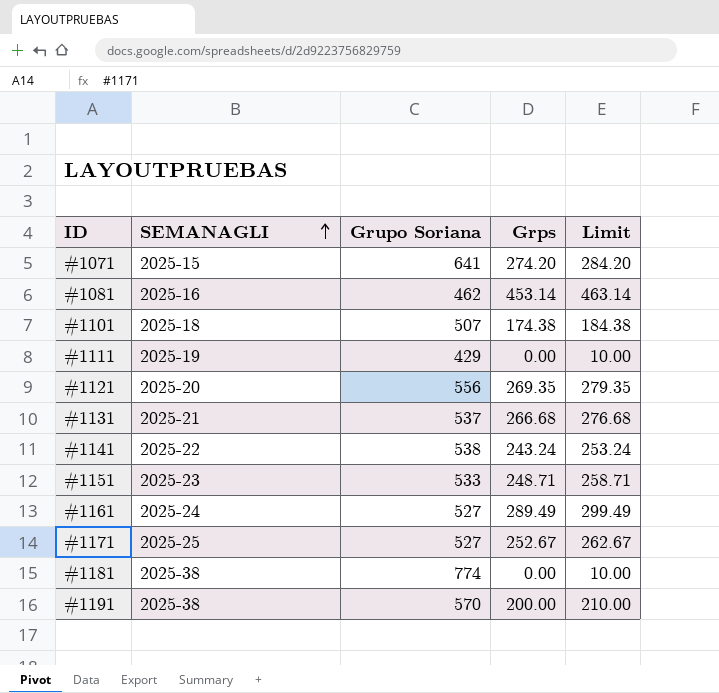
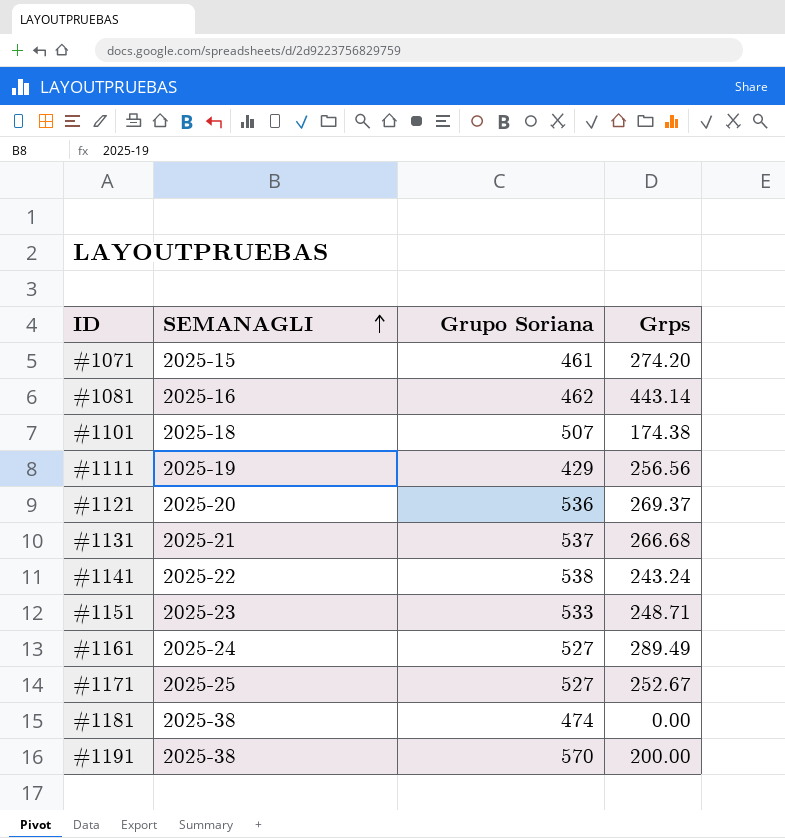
column Limit | formula: [Grps] + 10 -> none
#1071 | Grupo Soriana: 641 -> 461
#1081 | Grps: 453.14 -> 443.14
#1111 | Grps: 0.00 -> 256.56
#1121 | Grupo Soriana: 556 -> 536
#1121 | Grps: 269.35 -> 269.37
#1181 | Grupo Soriana: 774 -> 474

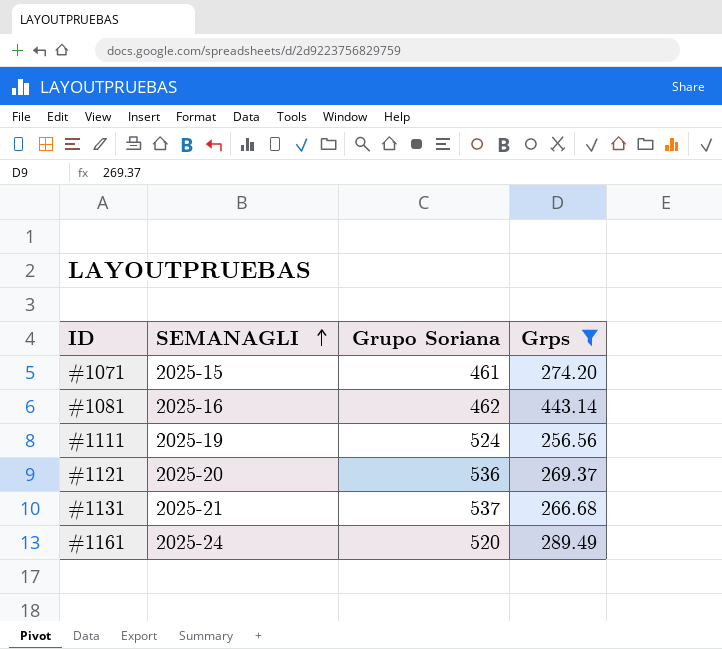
filter: none -> Grps >= 256.56
#1111 | Grupo Soriana: 429 -> 524
#1161 | Grupo Soriana: 527 -> 520

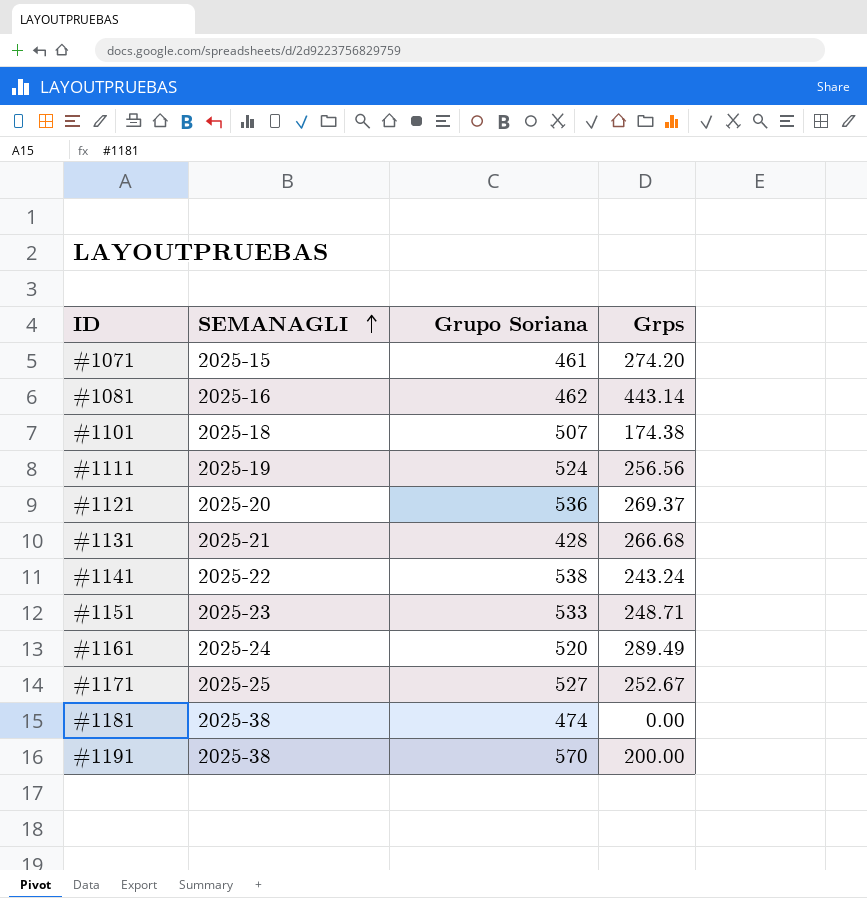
filter: Grps >= 256.56 -> none
#1131 | Grupo Soriana: 537 -> 428

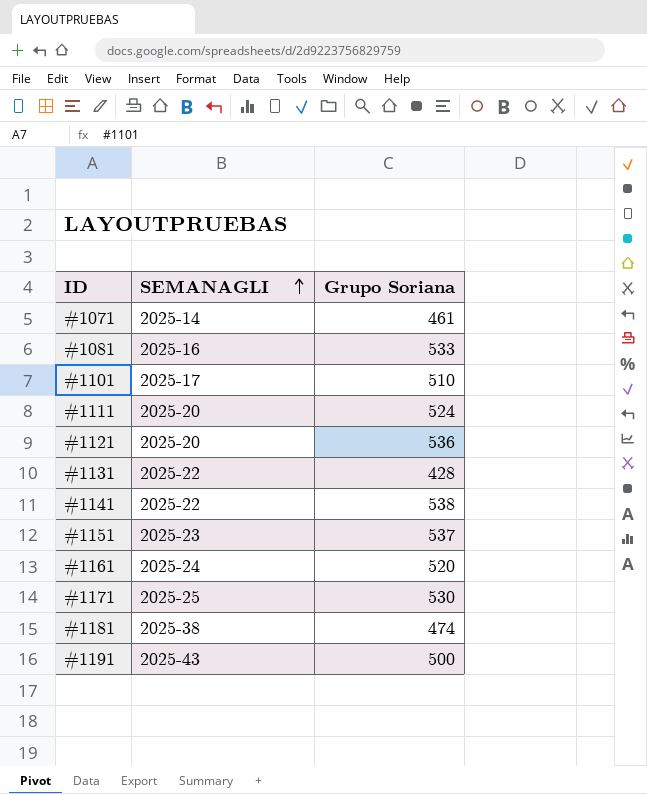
column Grps | position: 4 -> none
#1071 | SEMANAGLI: 2025-15 -> 2025-14
#1081 | Grupo Soriana: 462 -> 533
#1101 | SEMANAGLI: 2025-18 -> 2025-17
#1101 | Grupo Soriana: 507 -> 510
#1111 | SEMANAGLI: 2025-19 -> 2025-20
#1131 | SEMANAGLI: 2025-21 -> 2025-22
#1151 | Grupo Soriana: 533 -> 537
#1171 | Grupo Soriana: 527 -> 530
#1191 | SEMANAGLI: 2025-38 -> 2025-43
#1191 | Grupo Soriana: 570 -> 500

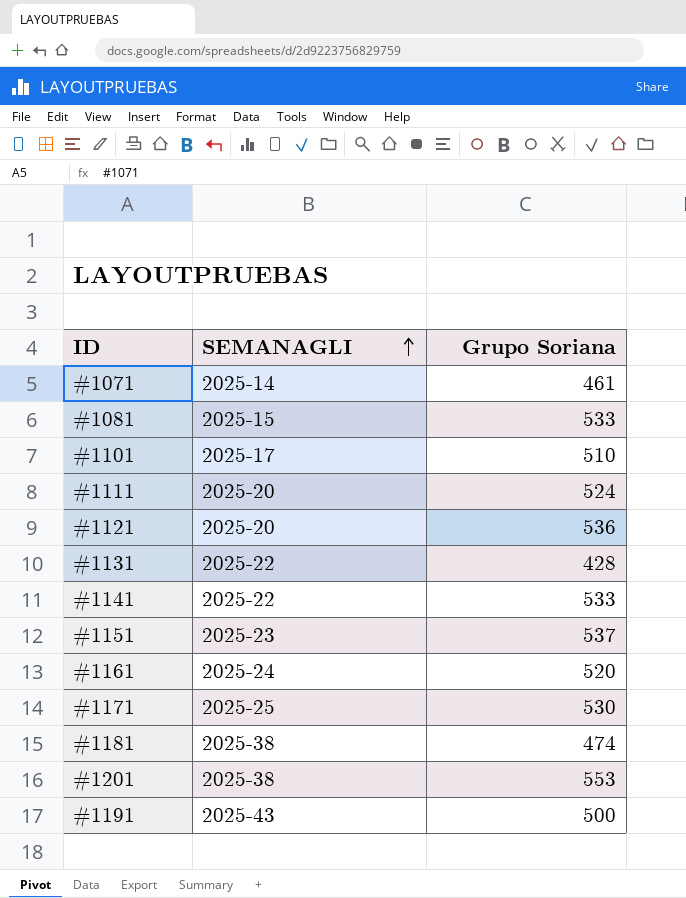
#1081 | SEMANAGLI: 2025-16 -> 2025-15
#1141 | Grupo Soriana: 538 -> 533
row #1201: none -> 2025-38 | 553

